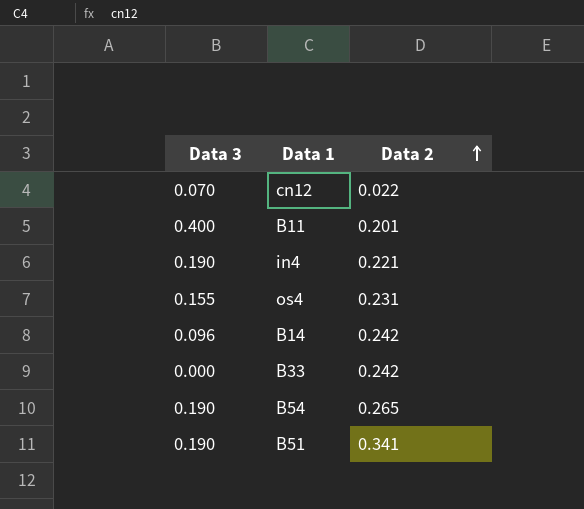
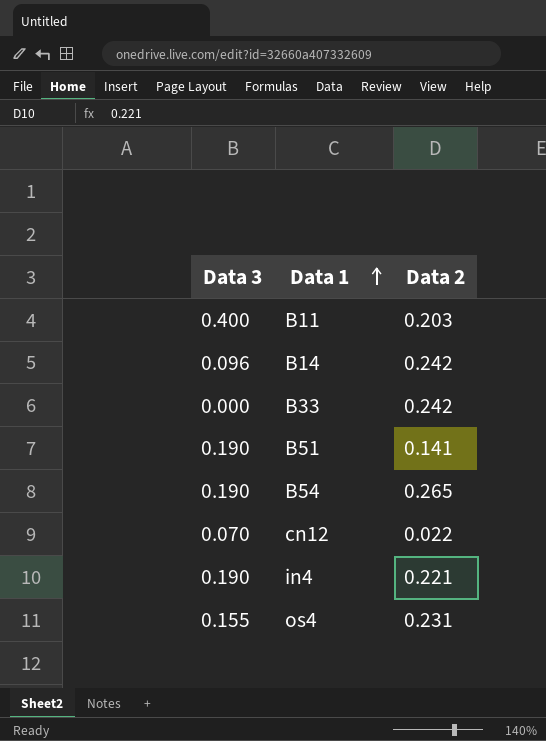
row order: Data 2 ascending -> Data 1 ascending
B11 | Data 2: 0.201 -> 0.203
B51 | Data 2: 0.341 -> 0.141

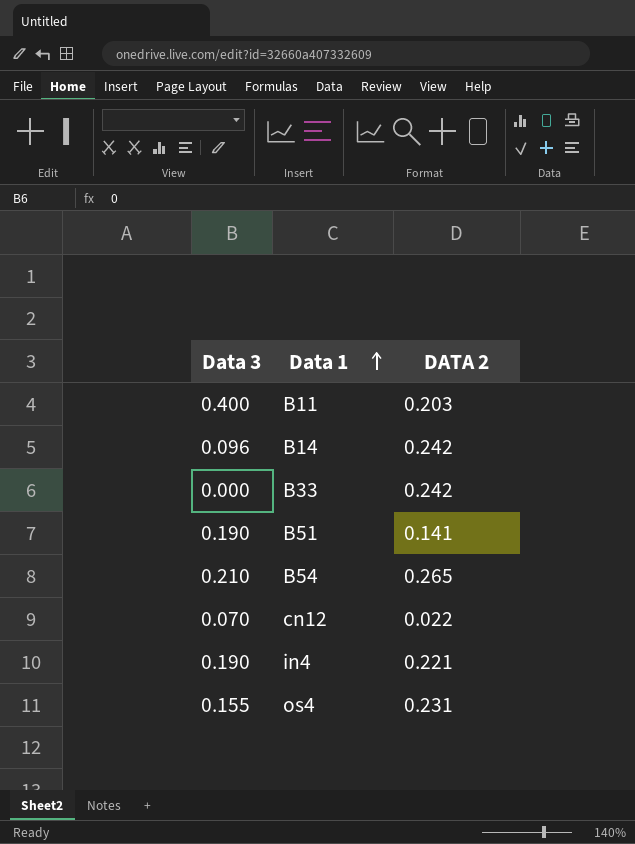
column name: Data 2 -> DATA 2
B54 | Data 3: 0.190 -> 0.210

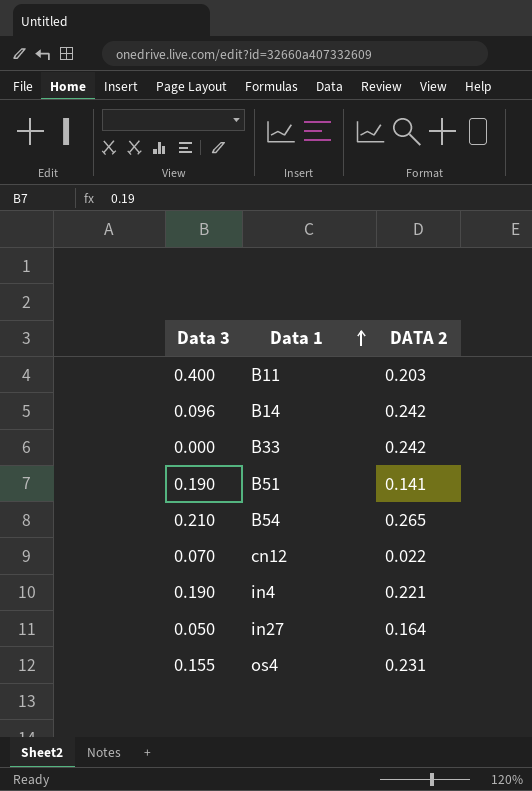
row in27: none -> 0.050 | 0.164

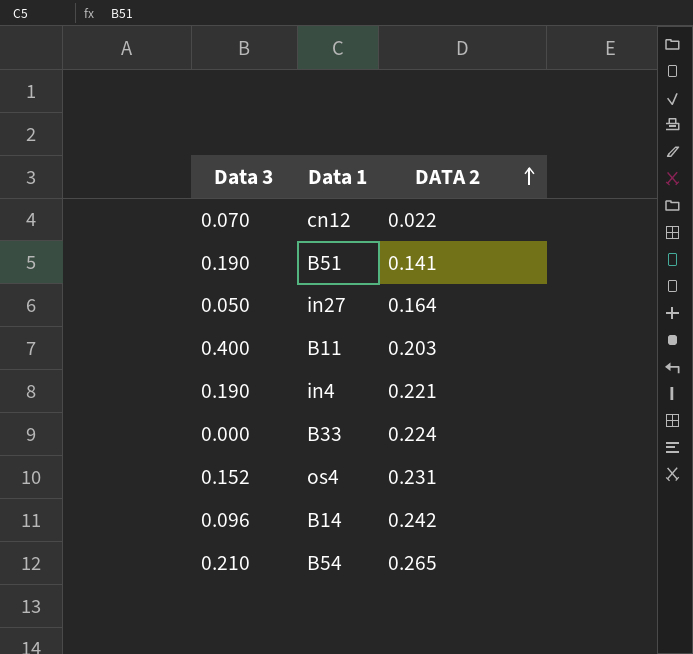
row order: Data 1 ascending -> DATA 2 ascending
B33 | DATA 2: 0.242 -> 0.224
os4 | Data 3: 0.155 -> 0.152

